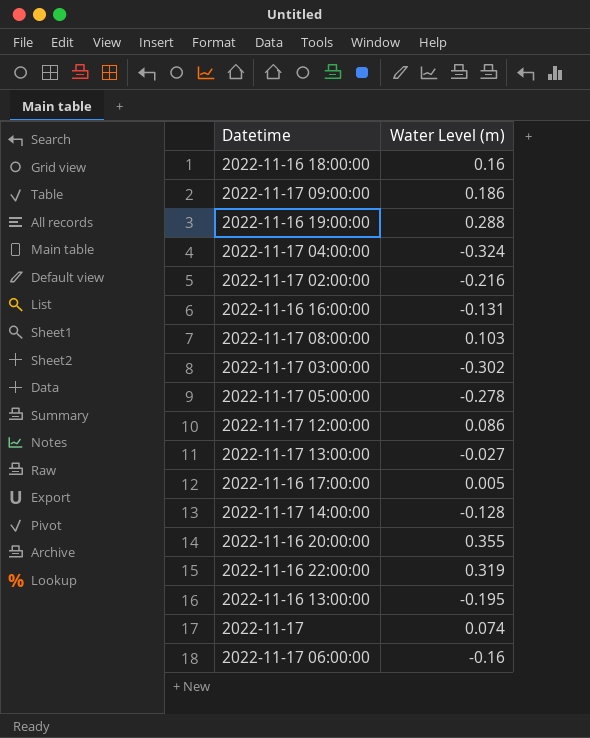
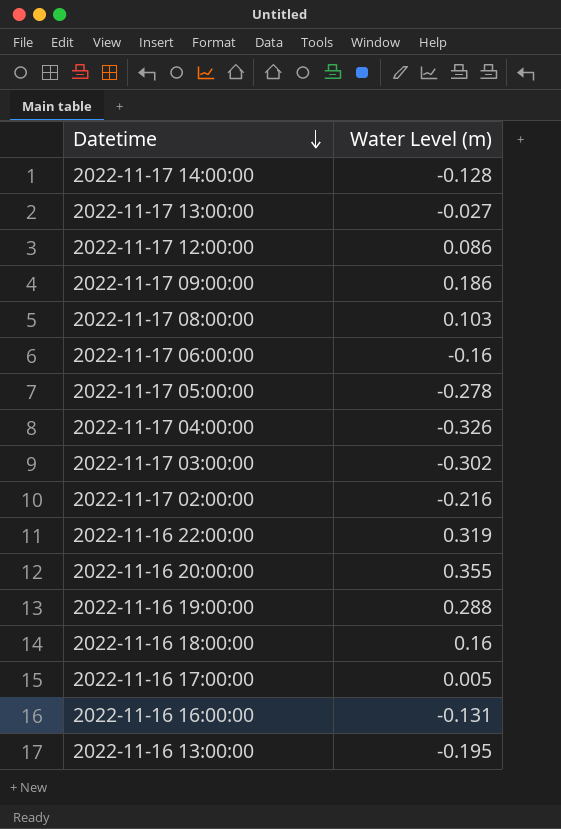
row order: none -> Datetime descending
row 2022-11-17: 0.074 -> none
2022-11-17 04:00:00 | Water Level (m): -0.324 -> -0.326

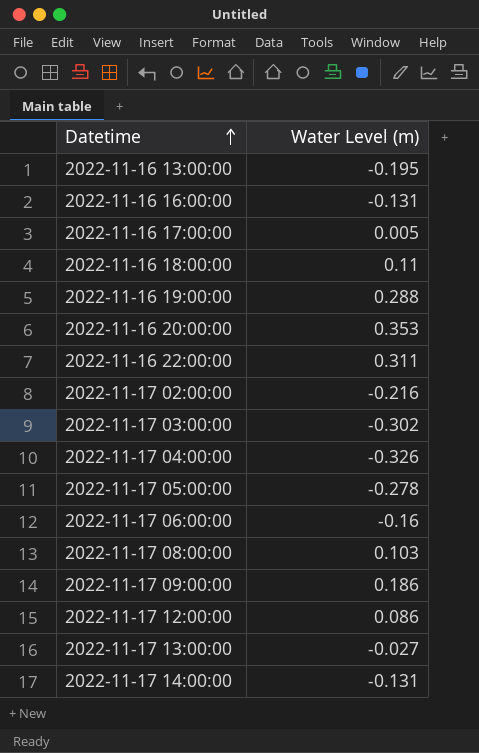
row order: Datetime descending -> Datetime ascending
2022-11-16 18:00:00 | Water Level (m): 0.16 -> 0.11
2022-11-16 20:00:00 | Water Level (m): 0.355 -> 0.353
2022-11-16 22:00:00 | Water Level (m): 0.319 -> 0.311
2022-11-17 14:00:00 | Water Level (m): -0.128 -> -0.131

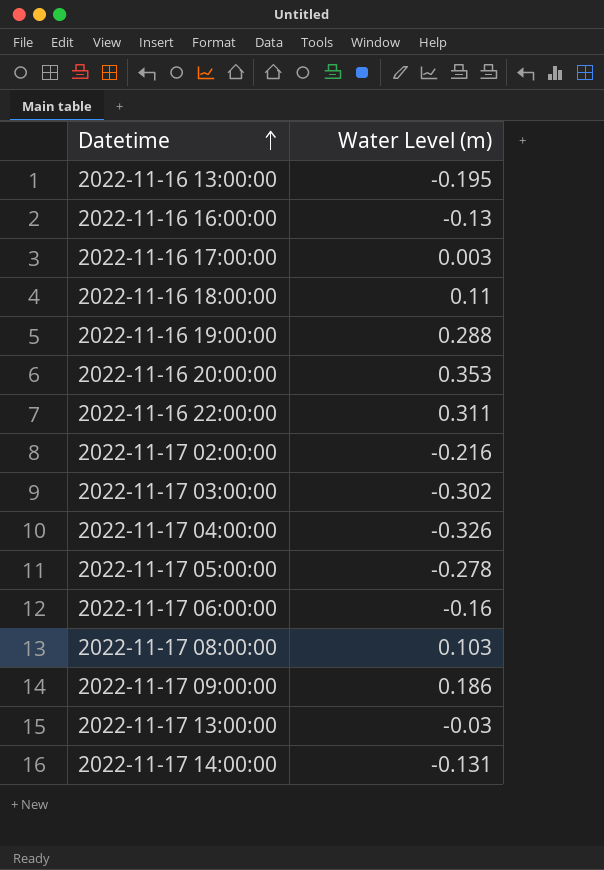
row 2022-11-17 12:00:00: 0.086 -> none
2022-11-16 16:00:00 | Water Level (m): -0.131 -> -0.13
2022-11-16 17:00:00 | Water Level (m): 0.005 -> 0.003
2022-11-17 13:00:00 | Water Level (m): -0.027 -> -0.03

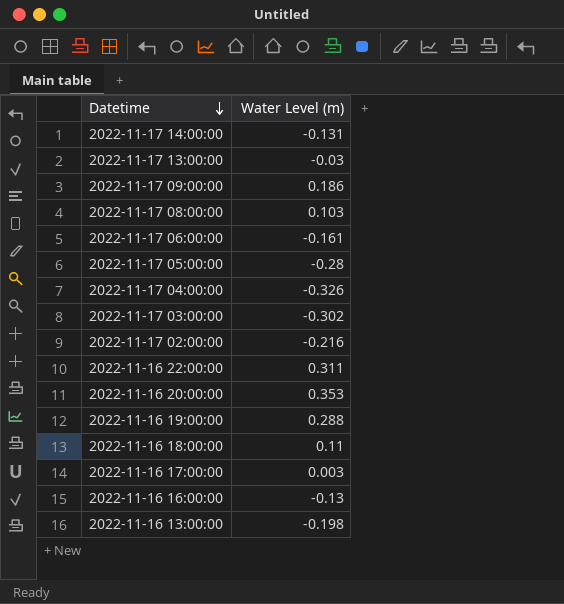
row order: Datetime ascending -> Datetime descending
2022-11-17 06:00:00 | Water Level (m): -0.16 -> -0.161
2022-11-17 05:00:00 | Water Level (m): -0.278 -> -0.28
2022-11-16 13:00:00 | Water Level (m): -0.195 -> -0.198

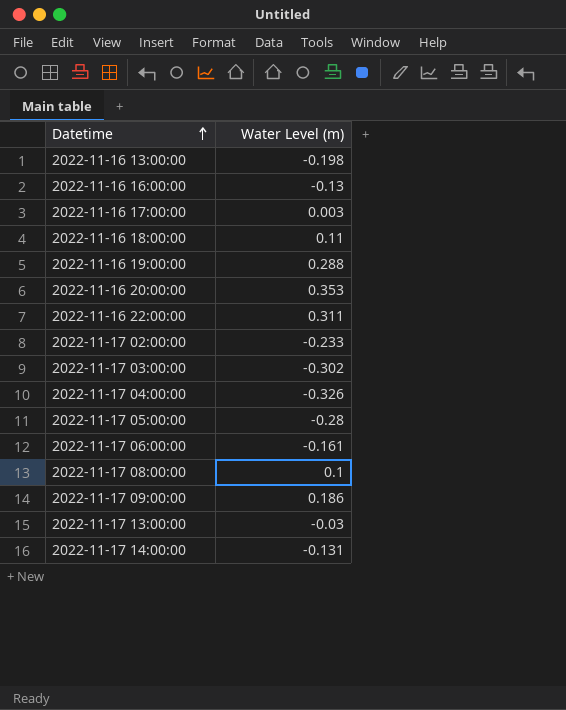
row order: Datetime descending -> Datetime ascending
2022-11-17 02:00:00 | Water Level (m): -0.216 -> -0.233
2022-11-17 08:00:00 | Water Level (m): 0.103 -> 0.1

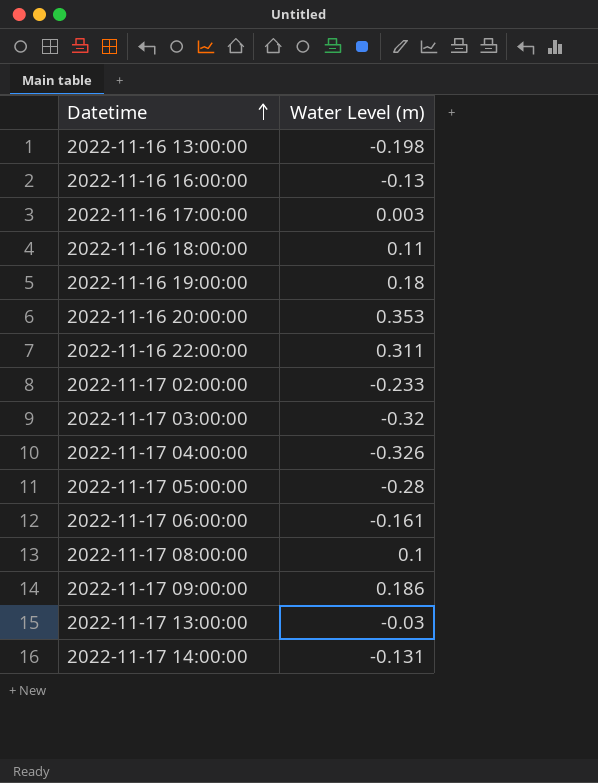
2022-11-16 19:00:00 | Water Level (m): 0.288 -> 0.18
2022-11-17 03:00:00 | Water Level (m): -0.302 -> -0.32

